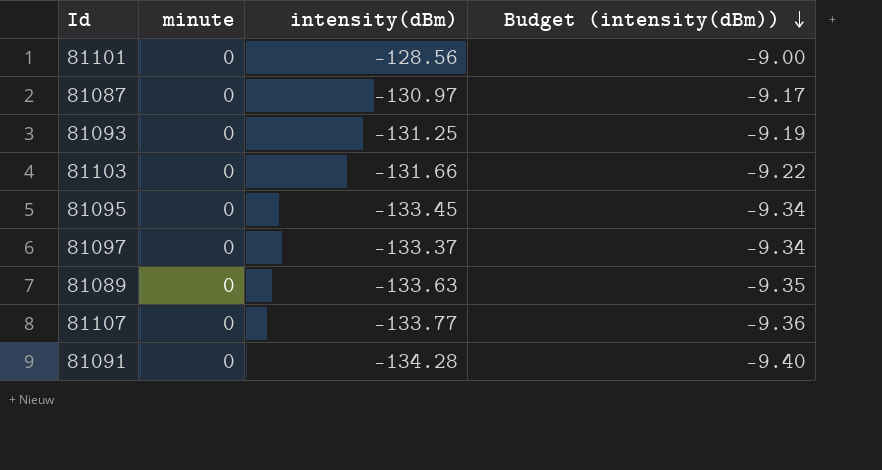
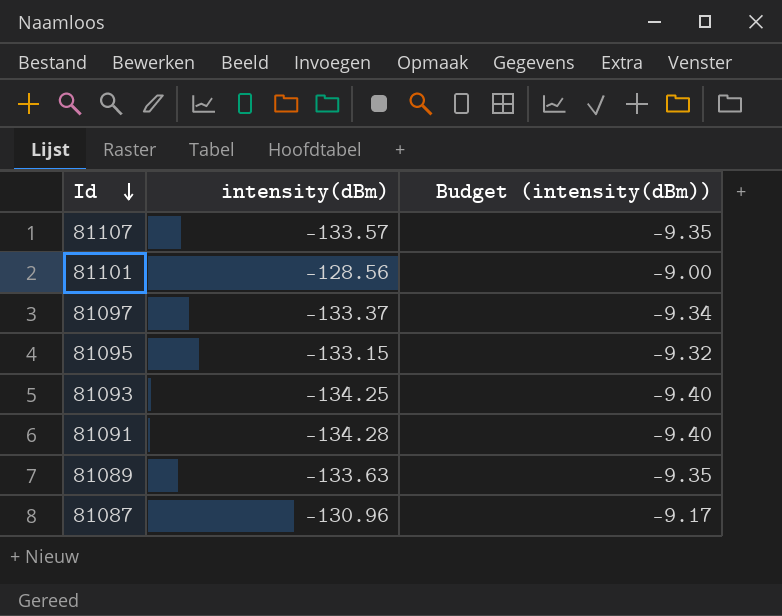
row order: Budget (intensity(dBm)) descending -> Id descending
column minute | position: 2 -> none
row 81103: 0 | -131.66 | -9.22 -> none
81107 | intensity(dBm): -133.77 -> -133.57
81107 | Budget (intensity(dBm)): -9.36 -> -9.35
81095 | intensity(dBm): -133.45 -> -133.15
81095 | Budget (intensity(dBm)): -9.34 -> -9.32
81093 | intensity(dBm): -131.25 -> -134.25
81093 | Budget (intensity(dBm)): -9.19 -> -9.40
81087 | intensity(dBm): -130.97 -> -130.96

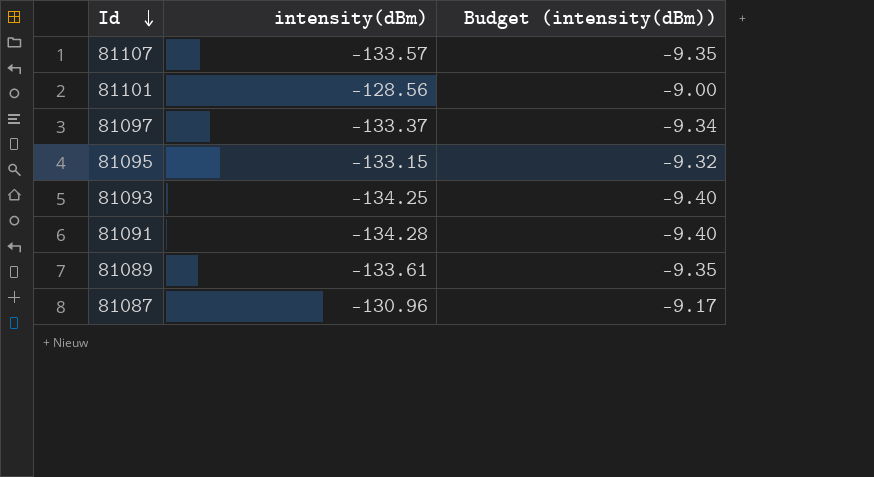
81089 | intensity(dBm): -133.63 -> -133.61

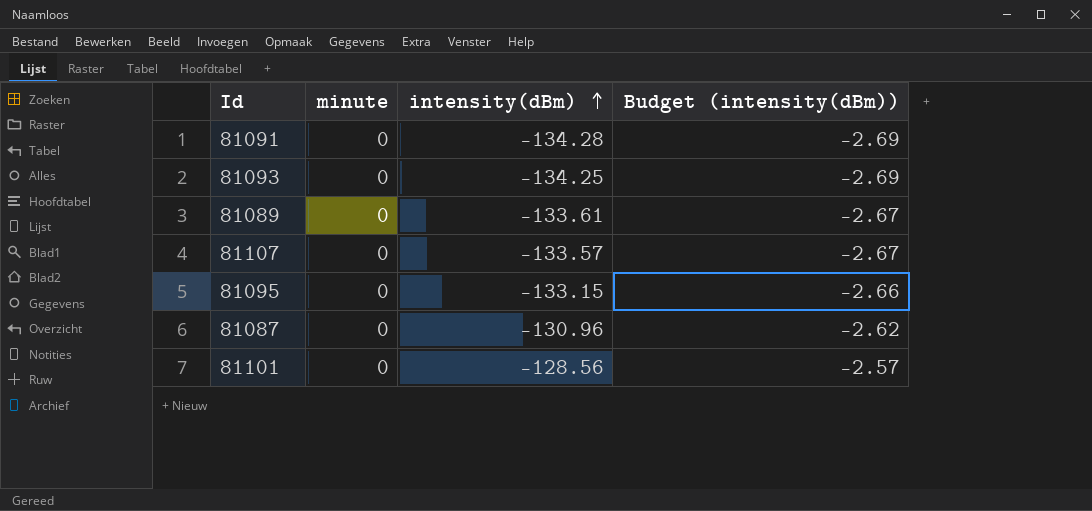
row order: Id descending -> intensity(dBm) ascending
column minute | position: none -> 2
column Budget (intensity(dBm)) | formula: [intensity(dBm)] * 0.07 -> [intensity(dBm)] * 0.02
row 81097: -133.37 | -9.34 -> none

